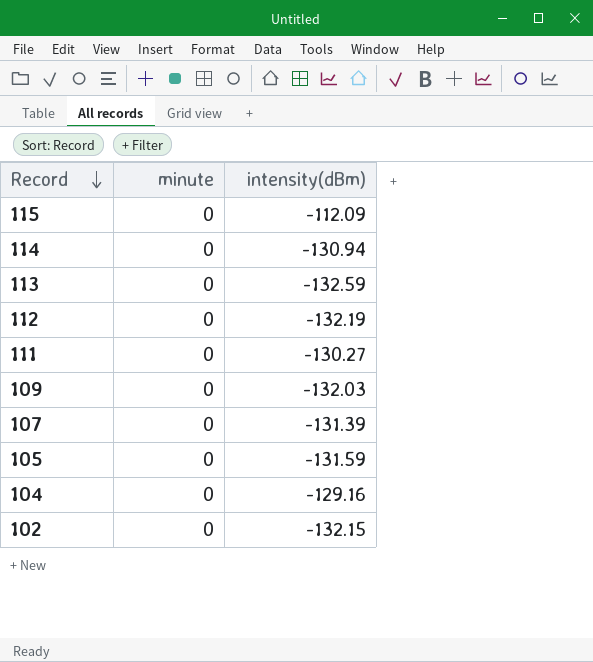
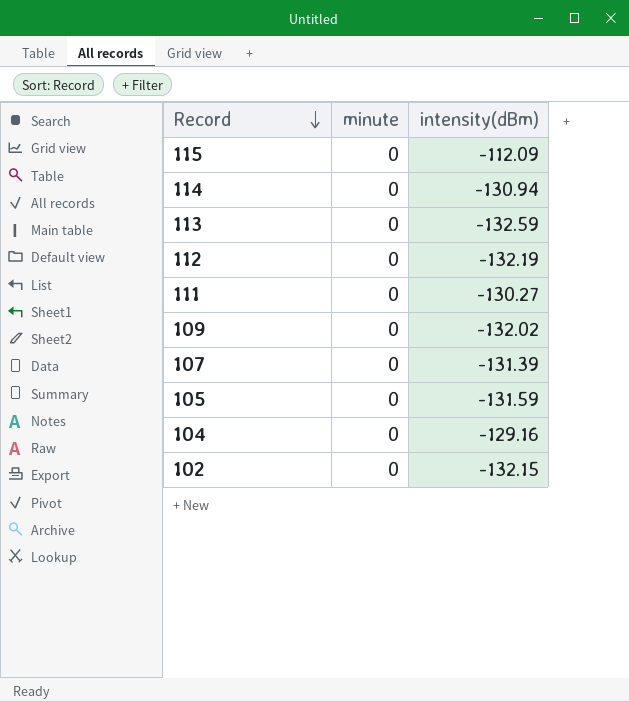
109 | intensity(dBm): -132.03 -> -132.02

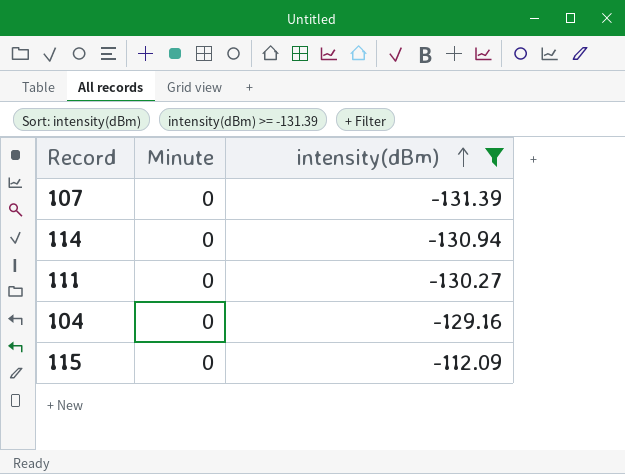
filter: none -> intensity(dBm) >= -131.39
row order: Record descending -> intensity(dBm) ascending
column name: minute -> Minute

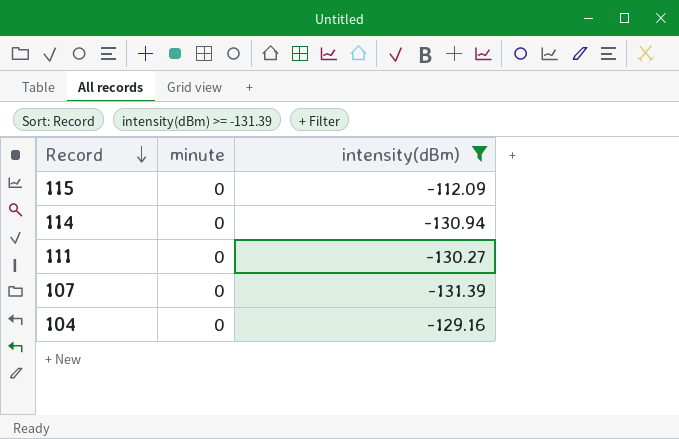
row order: intensity(dBm) ascending -> Record descending
column name: Minute -> minute

